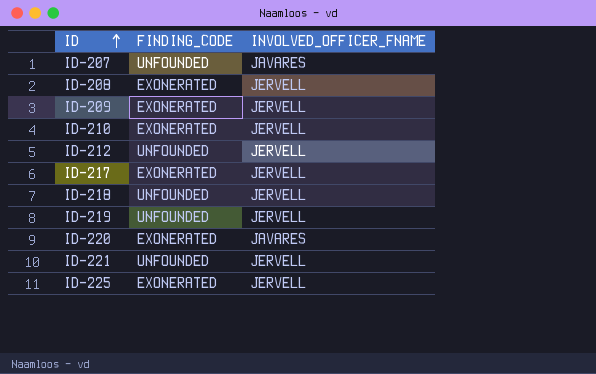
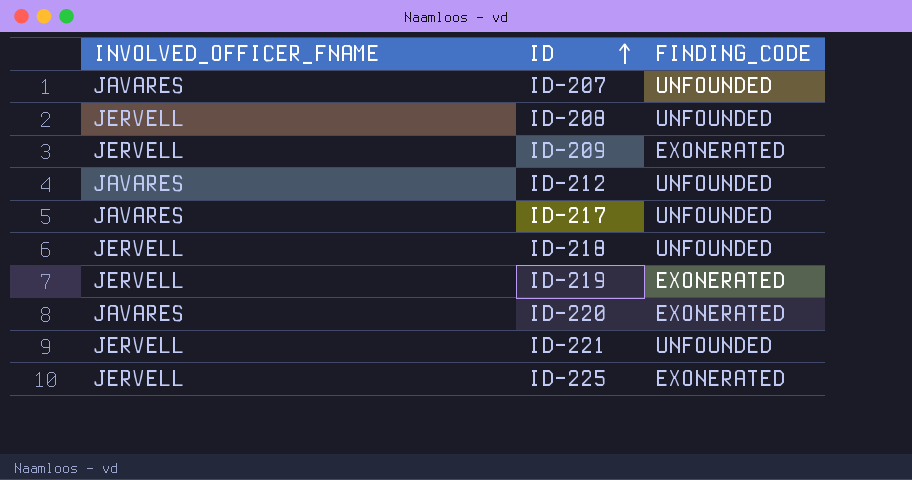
column INVOLVED_OFFICER_FNAME | position: 3 -> 1
row ID-210: EXONERATED | JERVELL -> none
ID-208 | FINDING_CODE: EXONERATED -> UNFOUNDED
ID-212 | INVOLVED_OFFICER_FNAME: JERVELL -> JAVARES
ID-217 | INVOLVED_OFFICER_FNAME: JERVELL -> JAVARES
ID-217 | FINDING_CODE: EXONERATED -> UNFOUNDED
ID-219 | FINDING_CODE: UNFOUNDED -> EXONERATED

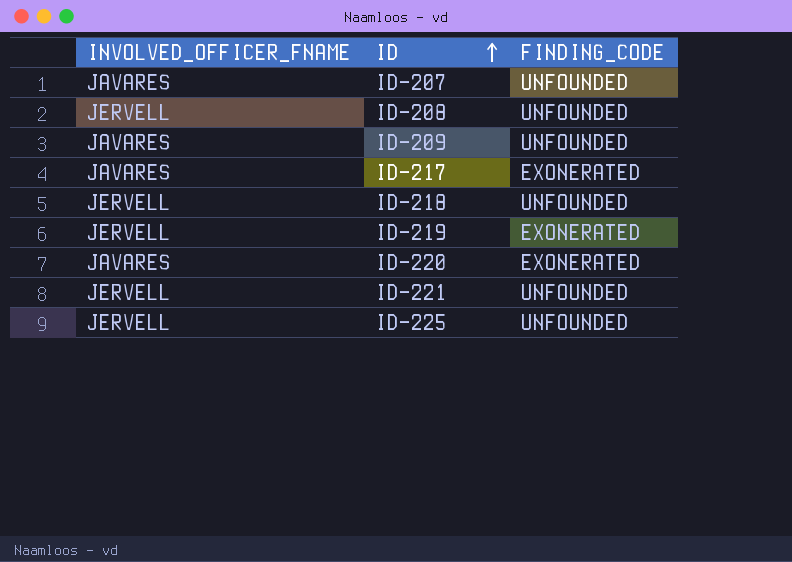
row ID-212: JAVARES | UNFOUNDED -> none
ID-209 | INVOLVED_OFFICER_FNAME: JERVELL -> JAVARES
ID-209 | FINDING_CODE: EXONERATED -> UNFOUNDED
ID-217 | FINDING_CODE: UNFOUNDED -> EXONERATED
ID-225 | FINDING_CODE: EXONERATED -> UNFOUNDED

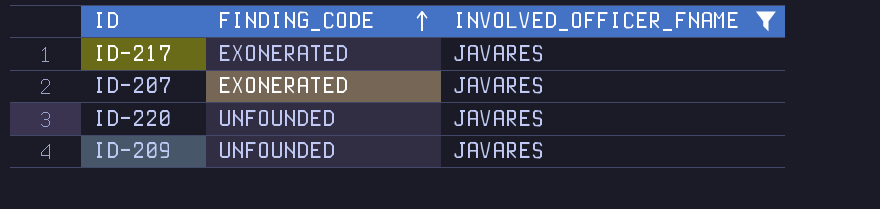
filter: none -> INVOLVED_OFFICER_FNAME = JAVARES
row order: ID ascending -> FINDING_CODE ascending
column INVOLVED_OFFICER_FNAME | position: 1 -> 3
ID-207 | FINDING_CODE: UNFOUNDED -> EXONERATED
ID-220 | FINDING_CODE: EXONERATED -> UNFOUNDED

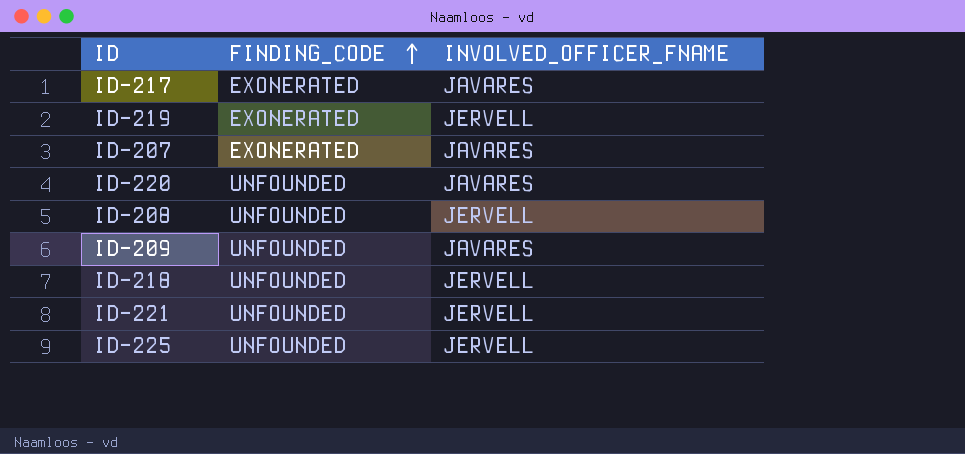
filter: INVOLVED_OFFICER_FNAME = JAVARES -> none

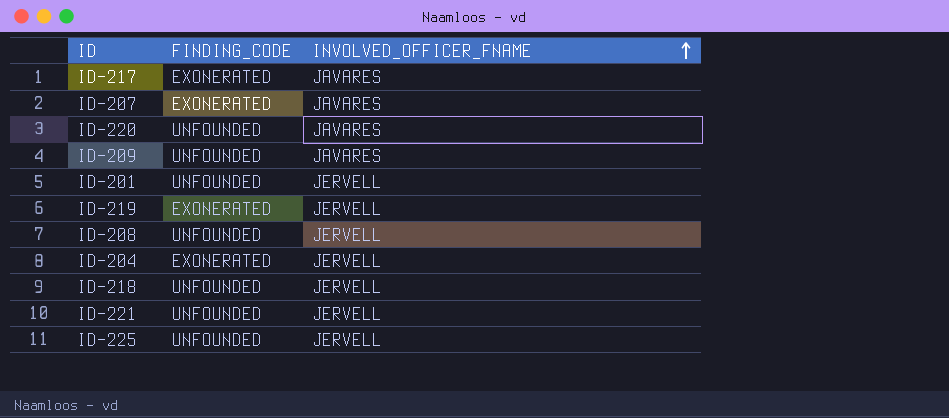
row order: FINDING_CODE ascending -> INVOLVED_OFFICER_FNAME ascending
row ID-201: none -> UNFOUNDED | JERVELL
row ID-204: none -> EXONERATED | JERVELL

